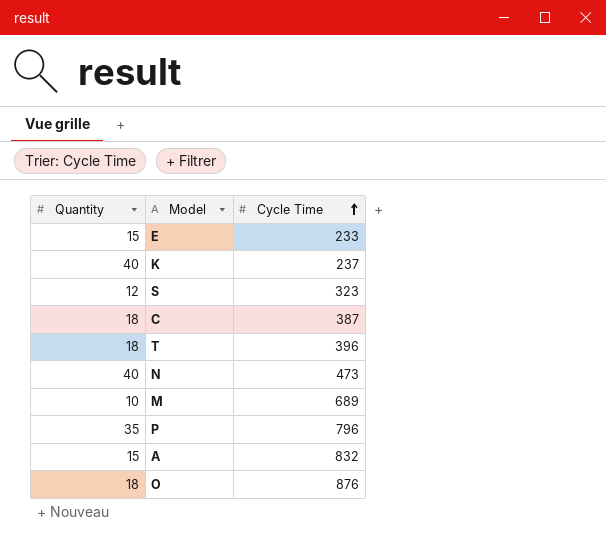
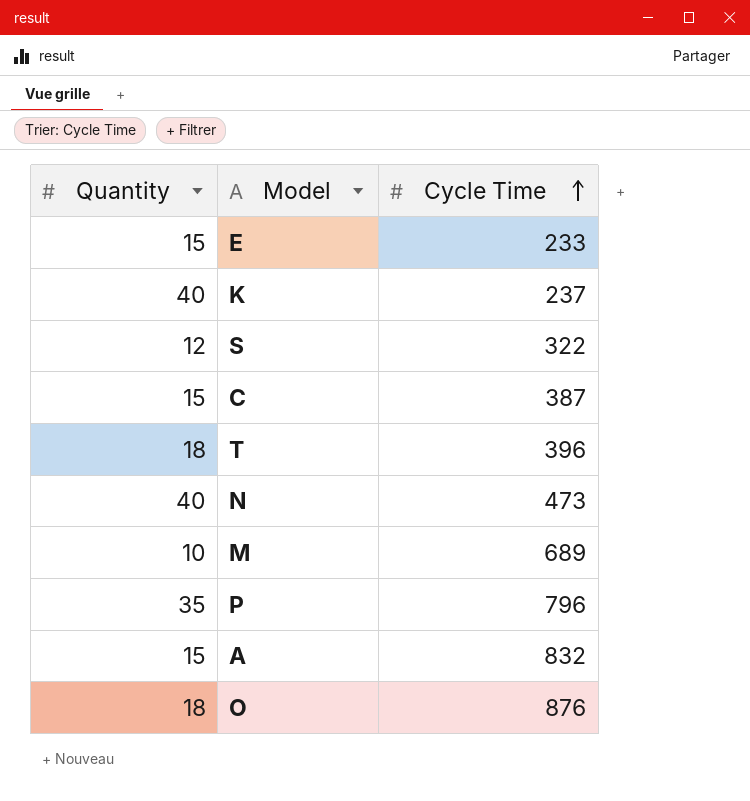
S | Cycle Time: 323 -> 322
C | Quantity: 18 -> 15

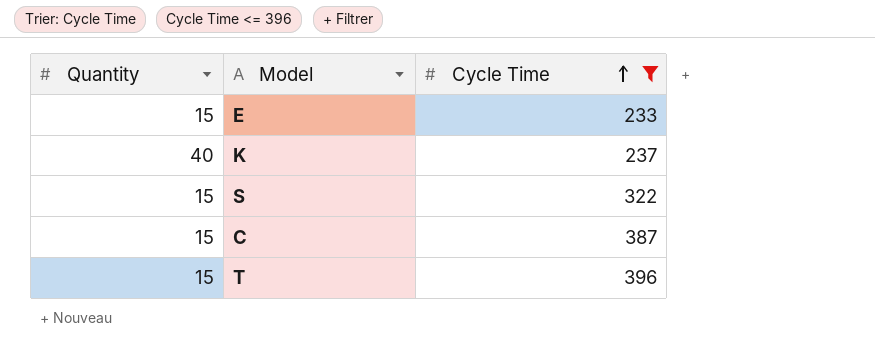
filter: none -> Cycle Time <= 396
S | Quantity: 12 -> 15
T | Quantity: 18 -> 15

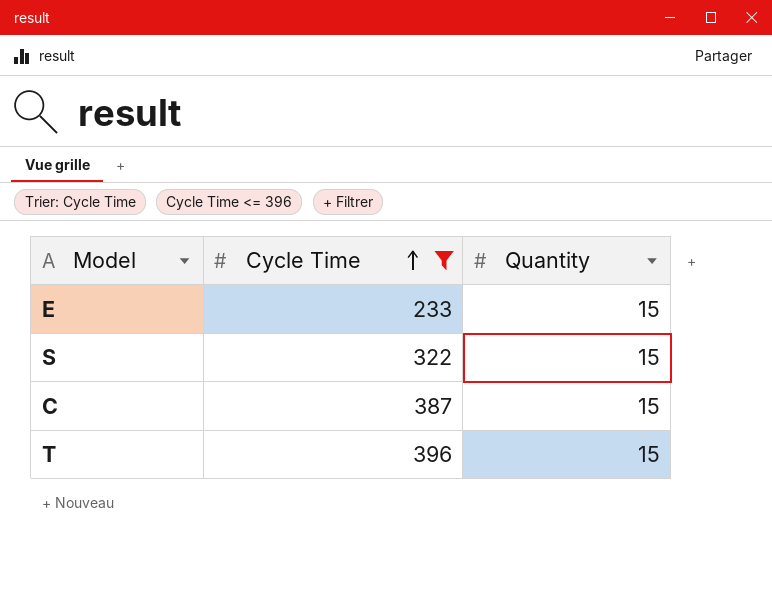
column Quantity | position: 1 -> 3
row K: 40 | 237 -> none

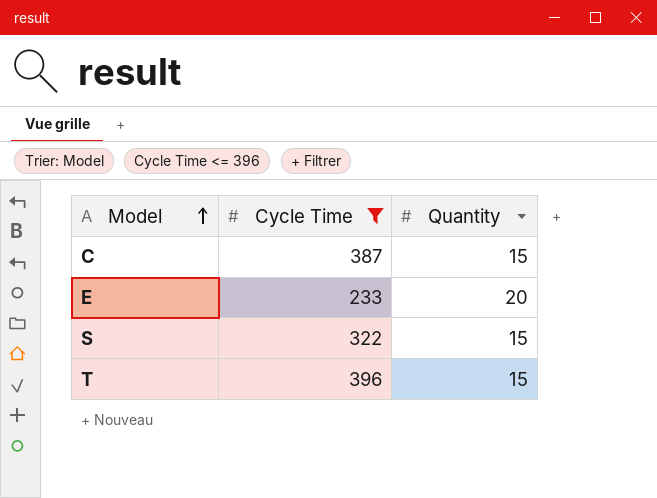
row order: Cycle Time ascending -> Model ascending
E | Quantity: 15 -> 20

